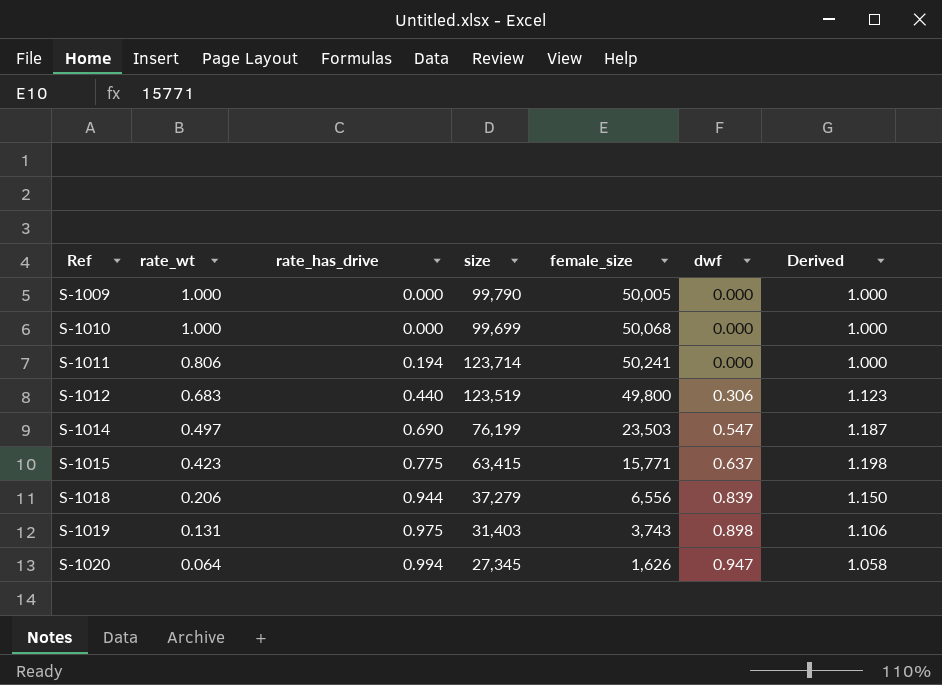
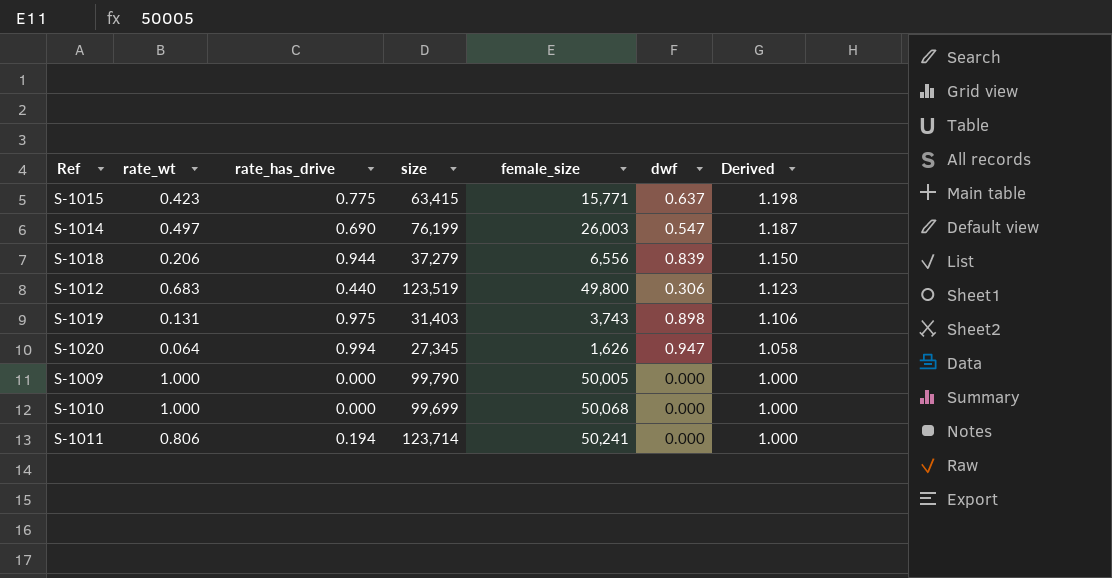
row order: Ref ascending -> Derived descending
S-1014 | female_size: 23,503 -> 26,003

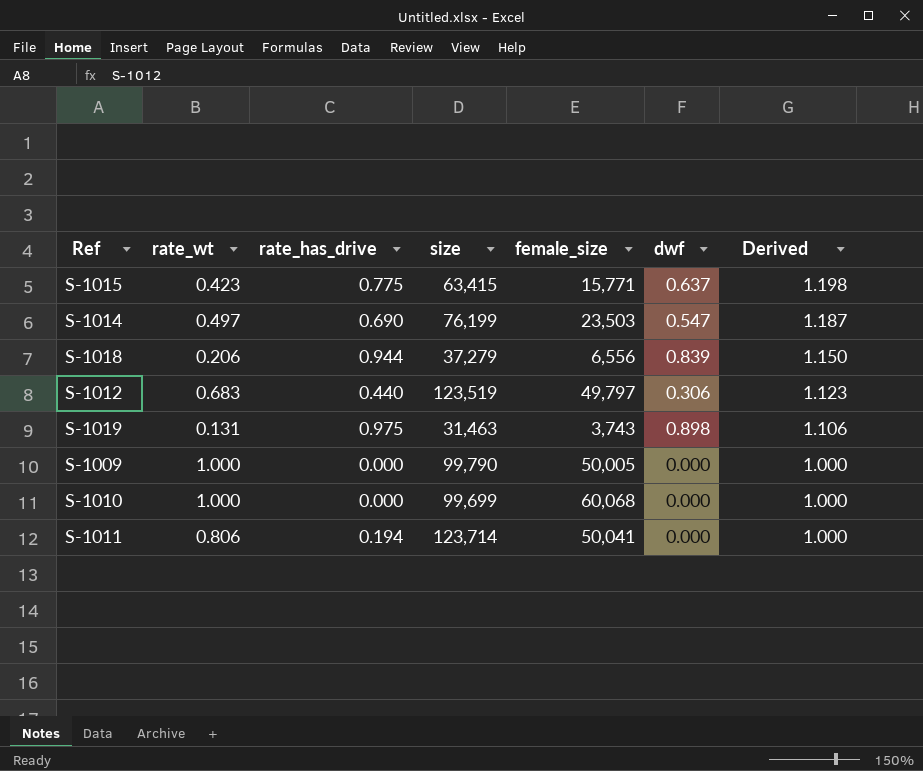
row S-1020: 0.064 | 0.994 | 27,345 | 1,626 | 0.947 | 1.058 -> none
S-1014 | female_size: 26,003 -> 23,503
S-1012 | female_size: 49,800 -> 49,797
S-1019 | size: 31,403 -> 31,463
S-1010 | female_size: 50,068 -> 60,068
S-1011 | female_size: 50,241 -> 50,041

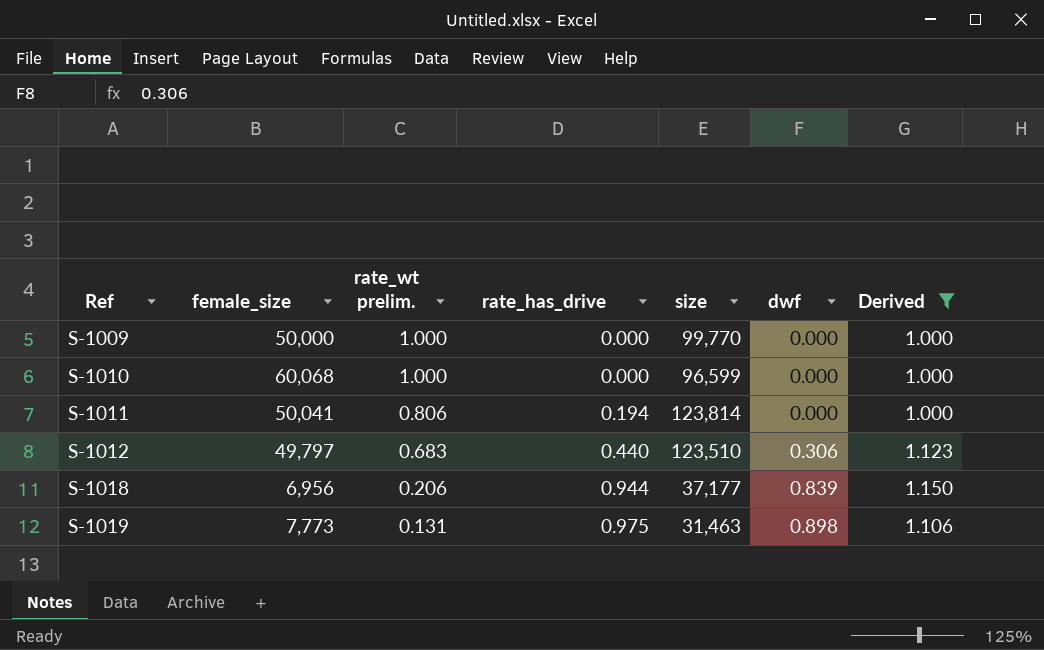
filter: none -> Derived <= 1.150
row order: Derived descending -> Ref ascending
column female_size | position: 5 -> 2
column name: rate_wt -> rate_wt prelim.
S-1009 | female_size: 50,005 -> 50,000
S-1009 | size: 99,790 -> 99,770
S-1010 | size: 99,699 -> 96,599
S-1011 | size: 123,714 -> 123,814
S-1012 | size: 123,519 -> 123,510
S-1018 | female_size: 6,556 -> 6,956
S-1018 | size: 37,279 -> 37,177
S-1019 | female_size: 3,743 -> 7,773

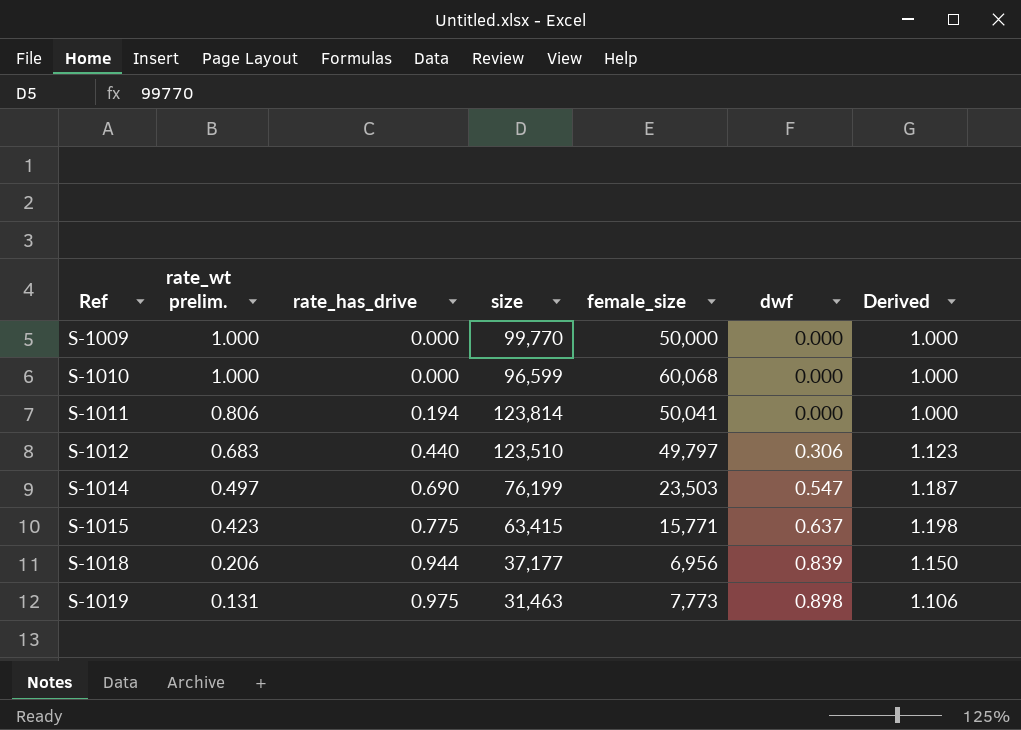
filter: Derived <= 1.150 -> none
column female_size | position: 2 -> 5

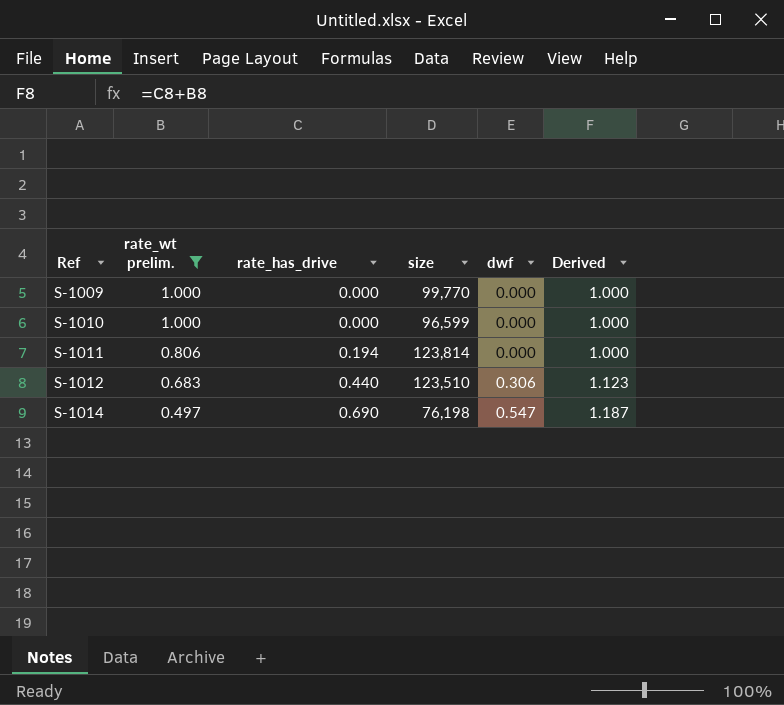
filter: none -> rate_wt prelim. >= 0.497
column female_size | position: 5 -> none
S-1014 | size: 76,199 -> 76,198

